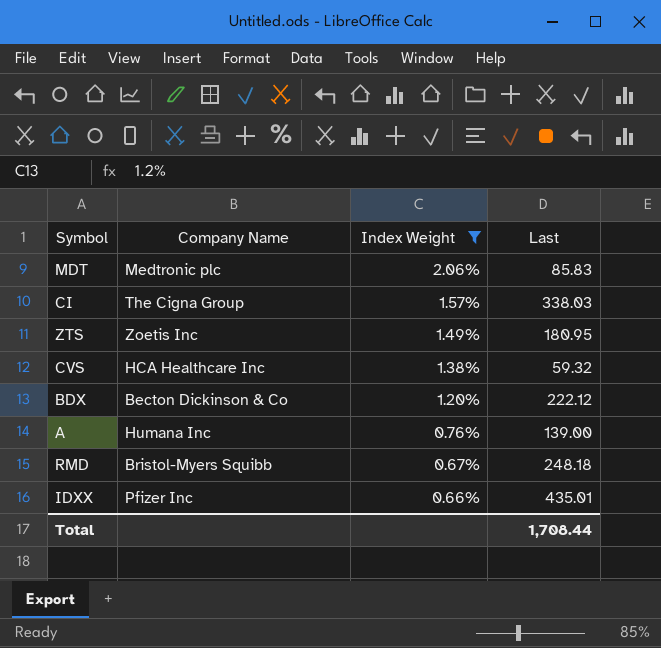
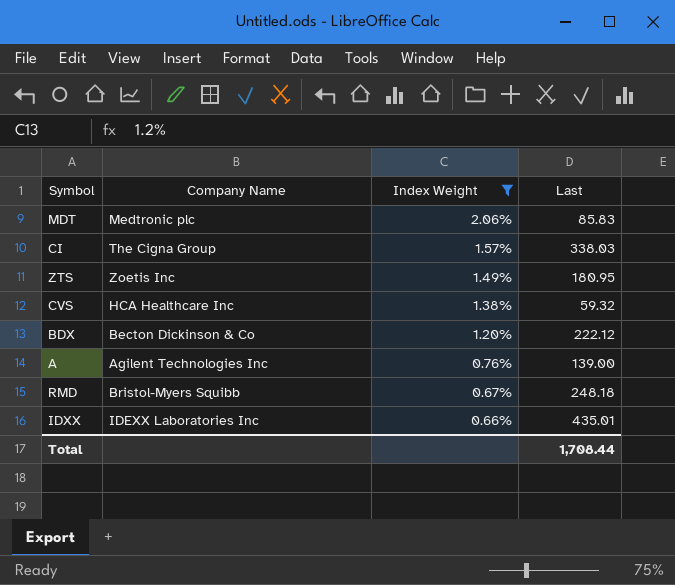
A | Company Name: Humana Inc -> Agilent Technologies Inc
IDXX | Company Name: Pfizer Inc -> IDEXX Laboratories Inc

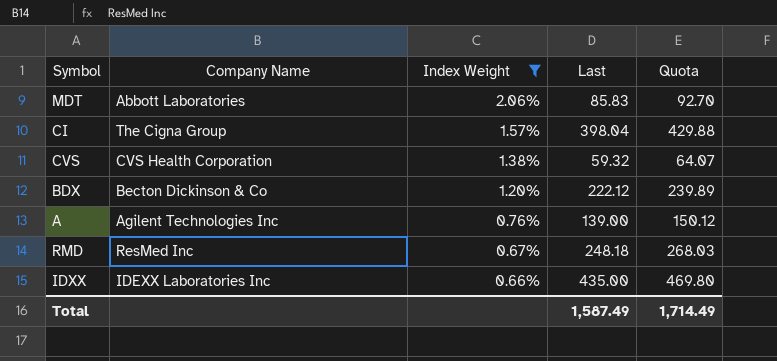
column Quota | formula: none -> [Last] * 1.08
row ZTS: Zoetis Inc | 1.49% | 180.95 -> none
MDT | Company Name: Medtronic plc -> Abbott Laboratories
CI | Last: 338.03 -> 398.04
CVS | Company Name: HCA Healthcare Inc -> CVS Health Corporation
RMD | Company Name: Bristol-Myers Squibb -> ResMed Inc
IDXX | Last: 435.01 -> 435.00
Total | Last: 1,708.44 -> 1,587.49

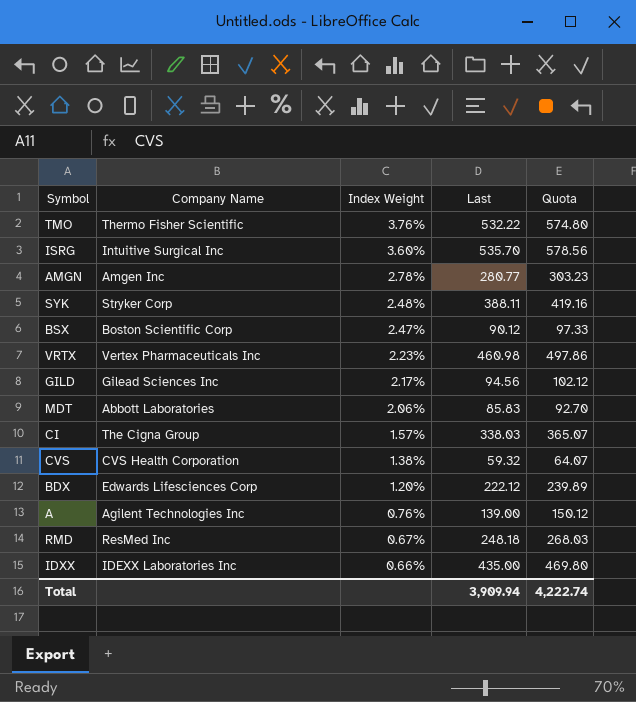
filter: Index Weight <= 2.06% -> none
CI | Last: 398.04 -> 338.03
CI | Quota: 429.88 -> 365.07
BDX | Company Name: Becton Dickinson & Co -> Edwards Lifesciences Corp
Total | Last: 1,587.49 -> 3,909.94
Total | Quota: 1,714.49 -> 4,222.74

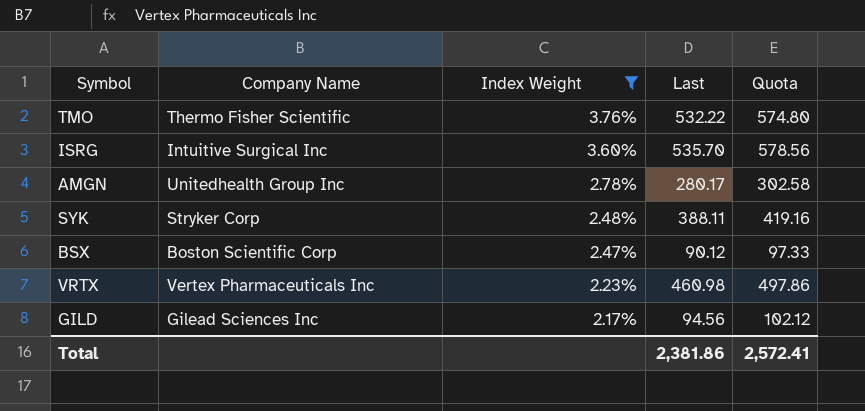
filter: none -> Index Weight >= 2.17%
AMGN | Company Name: Amgen Inc -> Unitedhealth Group Inc
AMGN | Last: 280.77 -> 280.17
AMGN | Quota: 303.23 -> 302.58
Total | Last: 3,909.94 -> 2,381.86
Total | Quota: 4,222.74 -> 2,572.41

